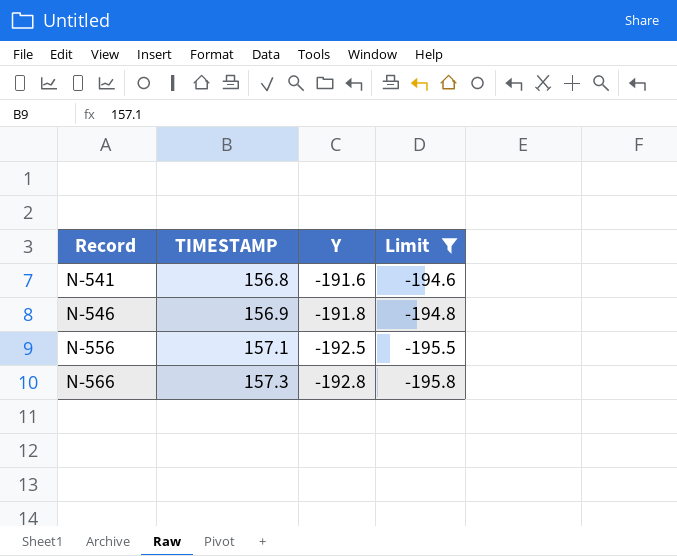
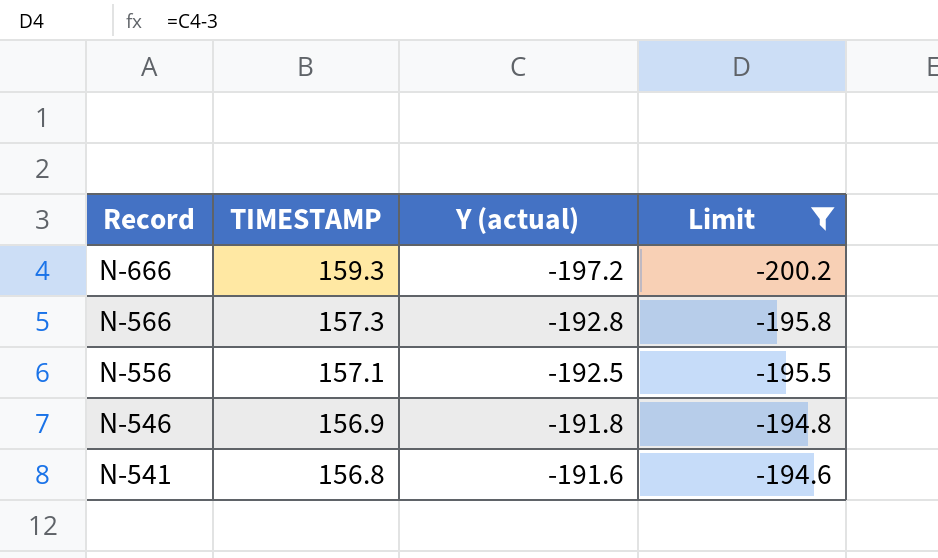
row order: Record ascending -> Record descending
column name: Y -> Y (actual)
row N-666: none -> 159.3 | -197.2 | -200.2

